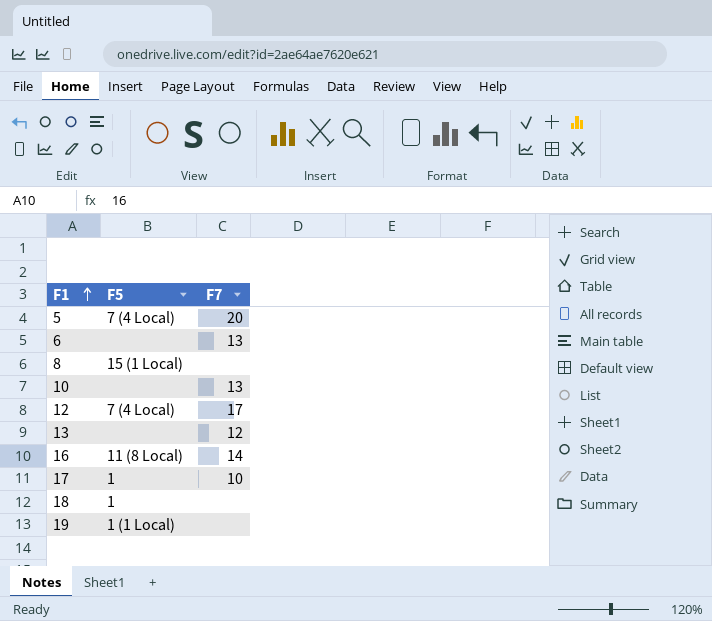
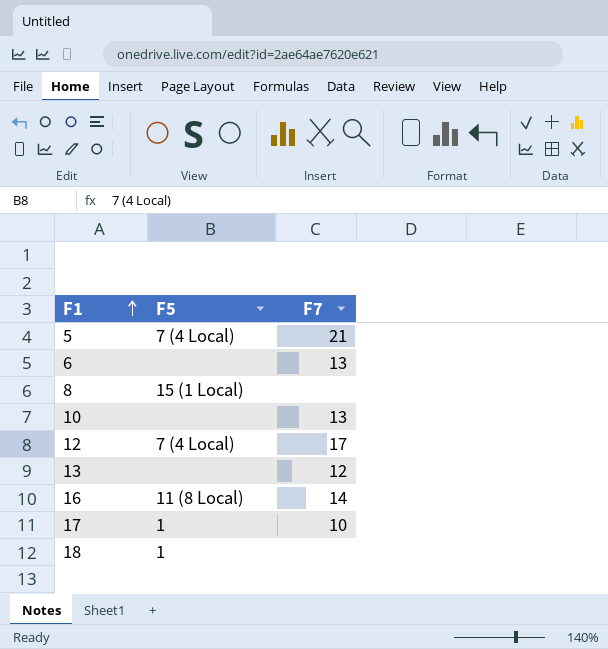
row 19: 1 (1 Local) | none -> none
5 | F7: 20 -> 21

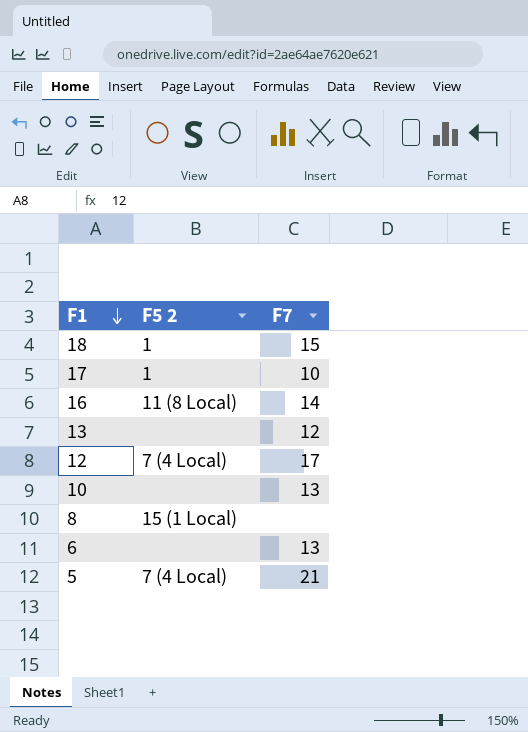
row order: F1 ascending -> F1 descending
column name: F5 -> F5 2
18 | F7: none -> 15

